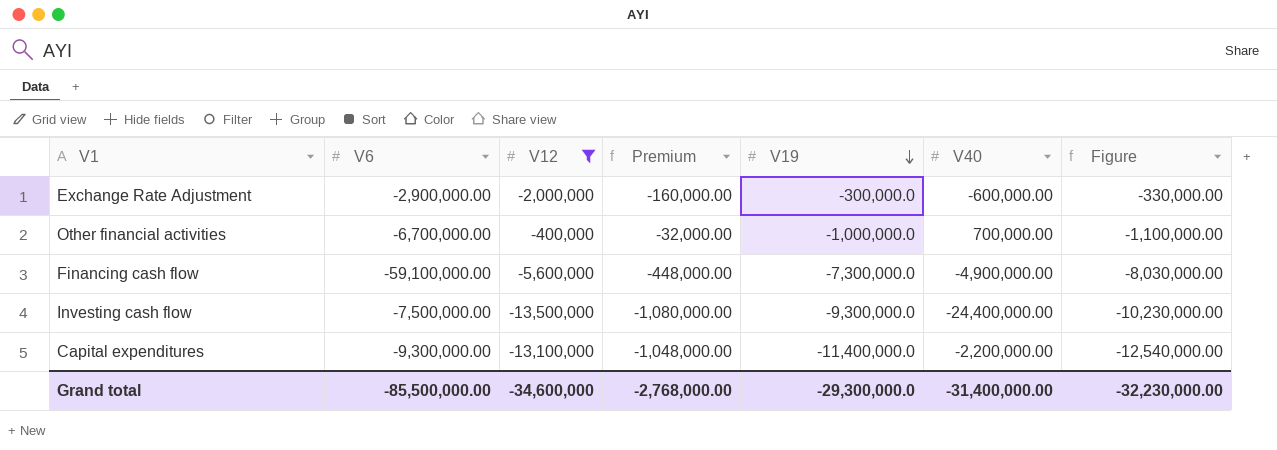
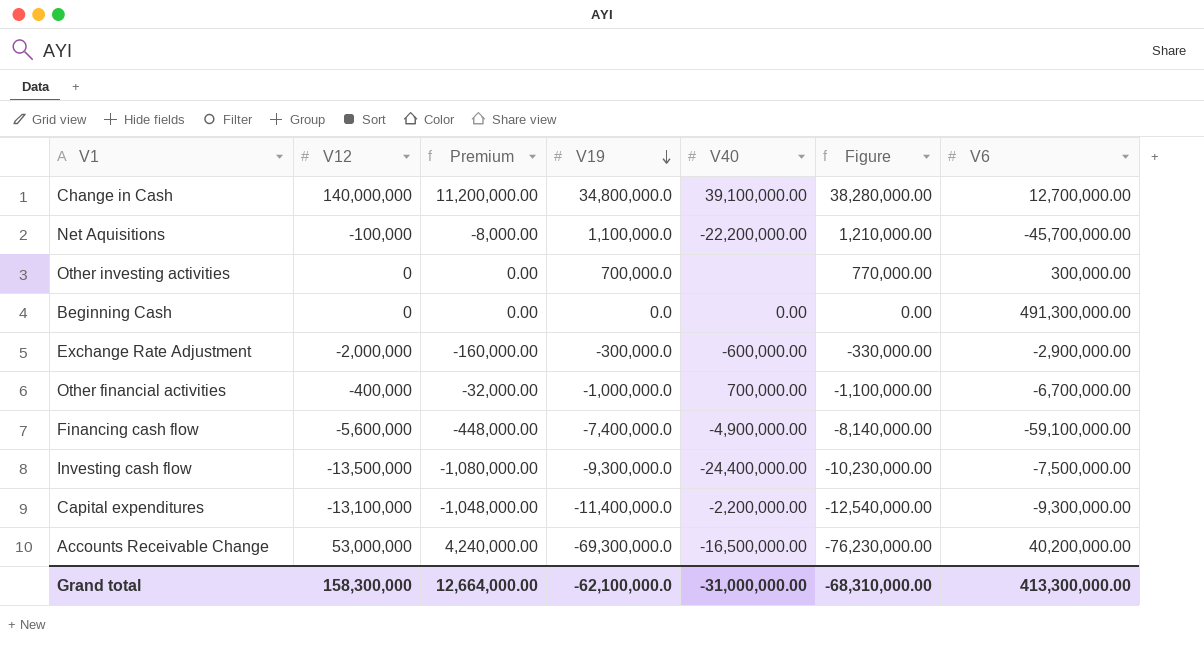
filter: V12 <= -400,000 -> none
column V6 | position: 2 -> 7
Financing cash flow | V19: -7,300,000.0 -> -7,400,000.0
Financing cash flow | Figure: -8,030,000.00 -> -8,140,000.00
Grand total | V12: -34,600,000 -> 158,300,000
Grand total | Premium: -2,768,000.00 -> 12,664,000.00
Grand total | V19: -29,300,000.0 -> -62,100,000.0
Grand total | V40: -31,400,000.00 -> -31,000,000.00
Grand total | Figure: -32,230,000.00 -> -68,310,000.00
Grand total | V6: -85,500,000.00 -> 413,300,000.00

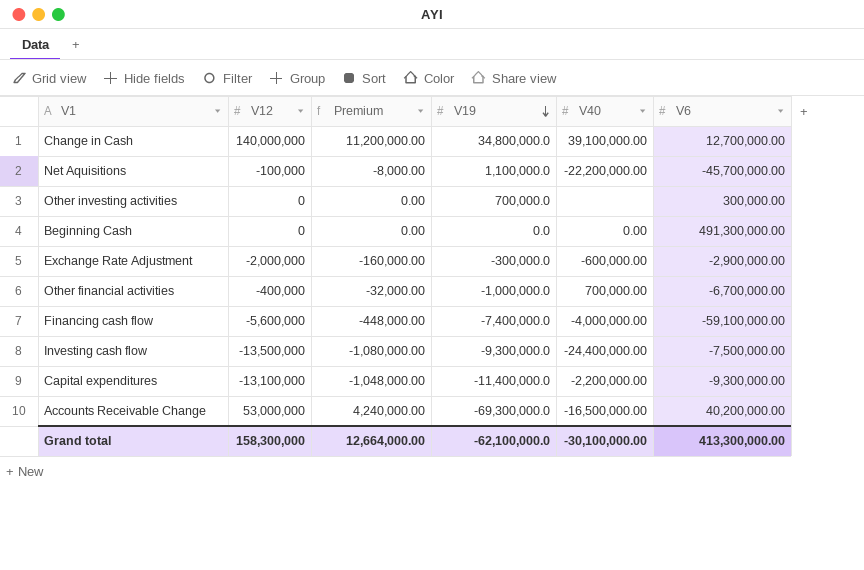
column Figure | formula: [V19] * 1.1 -> none
Financing cash flow | V40: -4,900,000.00 -> -4,000,000.00
Grand total | V40: -31,000,000.00 -> -30,100,000.00

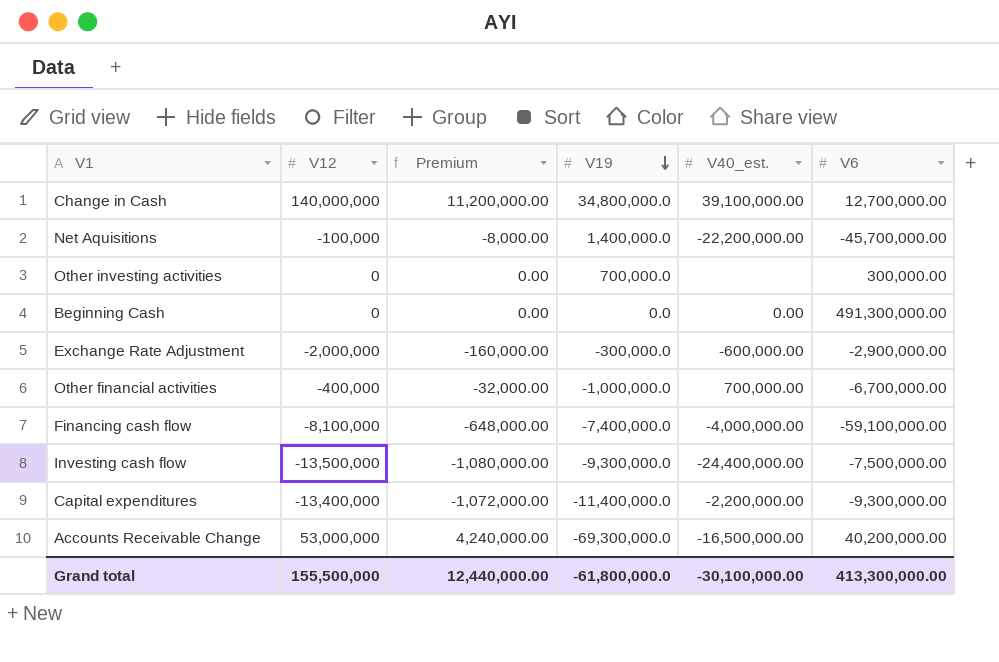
column name: V40 -> V40_est.
Net Aquisitions | V19: 1,100,000.0 -> 1,400,000.0
Financing cash flow | V12: -5,600,000 -> -8,100,000
Financing cash flow | Premium: -448,000.00 -> -648,000.00
Capital expenditures | V12: -13,100,000 -> -13,400,000
Capital expenditures | Premium: -1,048,000.00 -> -1,072,000.00
Grand total | V12: 158,300,000 -> 155,500,000
Grand total | Premium: 12,664,000.00 -> 12,440,000.00
Grand total | V19: -62,100,000.0 -> -61,800,000.0

